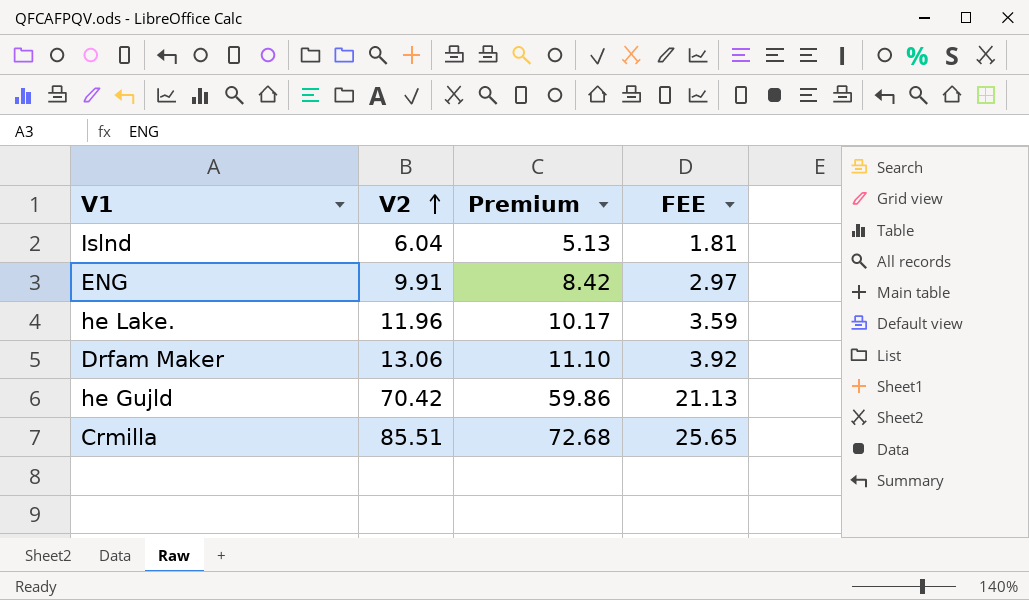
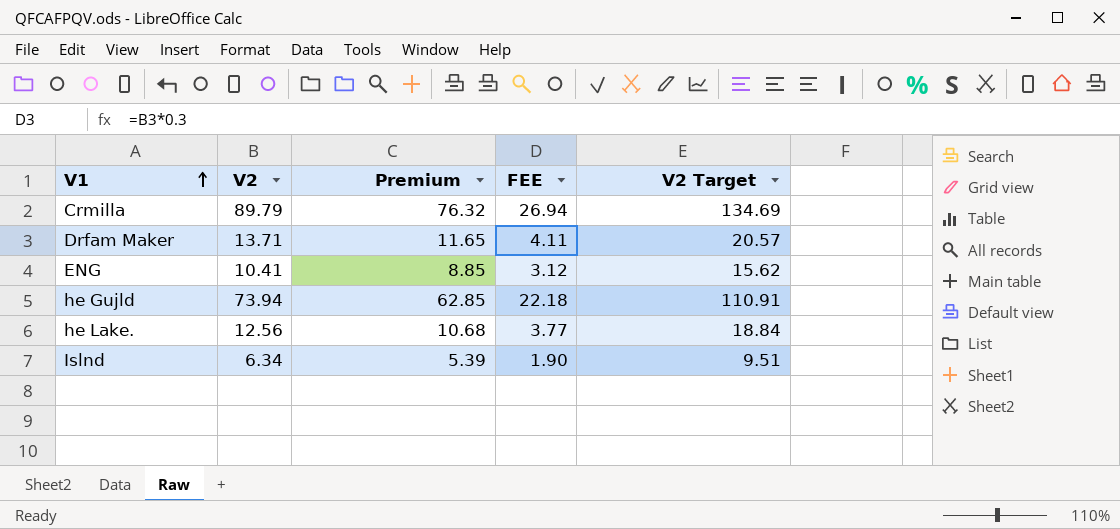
row order: V2 ascending -> V1 ascending
column V2 Target | formula: none -> [V2] * 1.5
Crmilla | V2: 85.51 -> 89.79
Crmilla | Premium: 72.68 -> 76.32
Crmilla | FEE: 25.65 -> 26.94
Drfam Maker | V2: 13.06 -> 13.71
Drfam Maker | Premium: 11.10 -> 11.65
Drfam Maker | FEE: 3.92 -> 4.11
ENG | V2: 9.91 -> 10.41
ENG | Premium: 8.42 -> 8.85
ENG | FEE: 2.97 -> 3.12
he Gujld | V2: 70.42 -> 73.94
he Gujld | Premium: 59.86 -> 62.85
he Gujld | FEE: 21.13 -> 22.18
he Lake. | V2: 11.96 -> 12.56
he Lake. | Premium: 10.17 -> 10.68
he Lake. | FEE: 3.59 -> 3.77
Islnd | V2: 6.04 -> 6.34
Islnd | Premium: 5.13 -> 5.39
Islnd | FEE: 1.81 -> 1.90

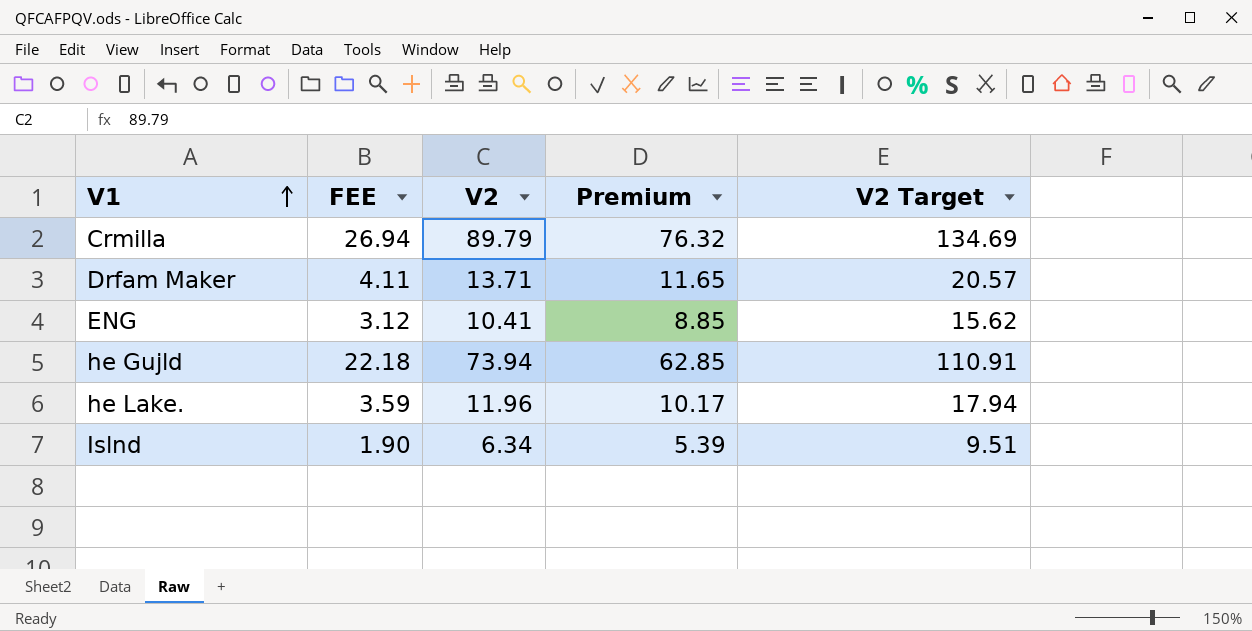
column FEE | position: 4 -> 2
he Lake. | FEE: 3.77 -> 3.59
he Lake. | V2: 12.56 -> 11.96
he Lake. | Premium: 10.68 -> 10.17
he Lake. | V2 Target: 18.84 -> 17.94

